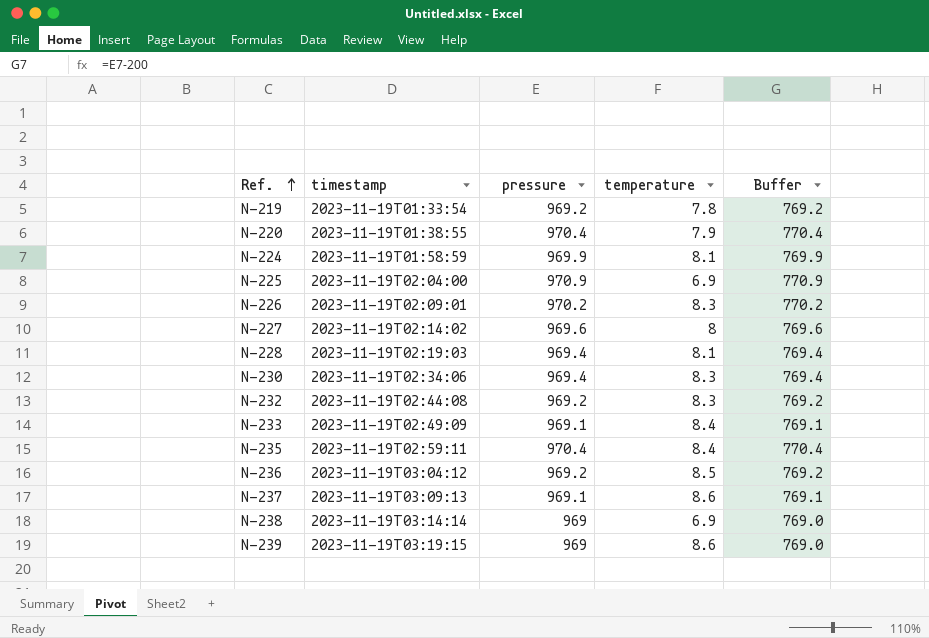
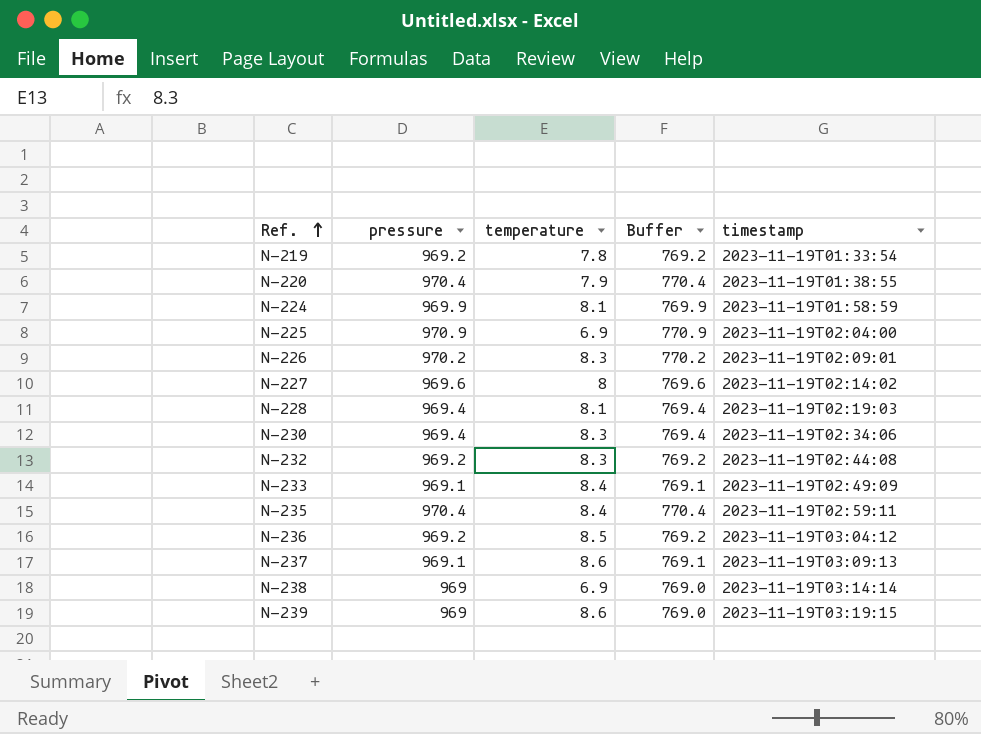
column timestamp | position: 2 -> 5

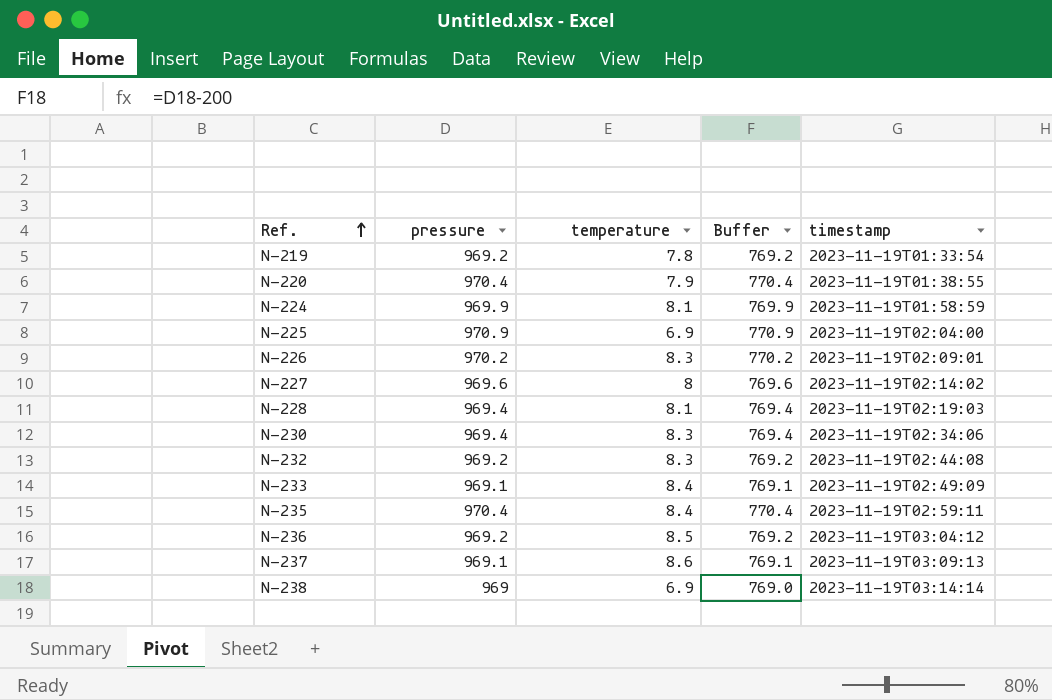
row N-239: 969 | 8.6 | 769.0 | 2023-11-19T03:19:15 -> none

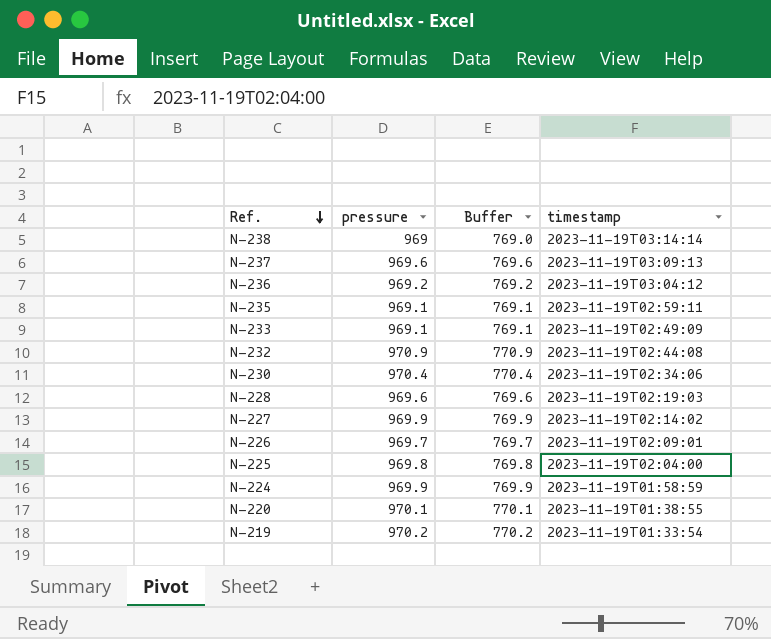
row order: Ref. ascending -> Ref. descending
column temperature | position: 3 -> none
N-237 | pressure: 969.1 -> 969.6
N-237 | Buffer: 769.1 -> 769.6
N-235 | pressure: 970.4 -> 969.1
N-235 | Buffer: 770.4 -> 769.1
N-232 | pressure: 969.2 -> 970.9
N-232 | Buffer: 769.2 -> 770.9
N-230 | pressure: 969.4 -> 970.4
N-230 | Buffer: 769.4 -> 770.4
N-228 | pressure: 969.4 -> 969.6
N-228 | Buffer: 769.4 -> 769.6
N-227 | pressure: 969.6 -> 969.9
N-227 | Buffer: 769.6 -> 769.9
N-226 | pressure: 970.2 -> 969.7
N-226 | Buffer: 770.2 -> 769.7
N-225 | pressure: 970.9 -> 969.8
N-225 | Buffer: 770.9 -> 769.8
N-220 | pressure: 970.4 -> 970.1
N-220 | Buffer: 770.4 -> 770.1
N-219 | pressure: 969.2 -> 970.2
N-219 | Buffer: 769.2 -> 770.2

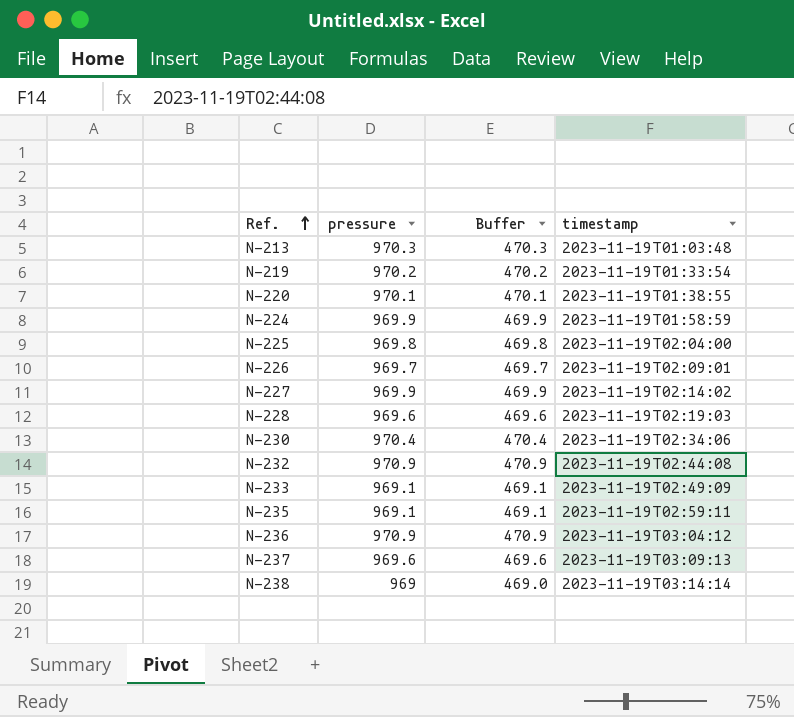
row order: Ref. descending -> Ref. ascending
column Buffer | formula: [pressure] - 200 -> [pressure] - 500
row N-213: none -> 970.3 | 470.3 | 2023-11-19T01:03:48
N-236 | pressure: 969.2 -> 970.9

